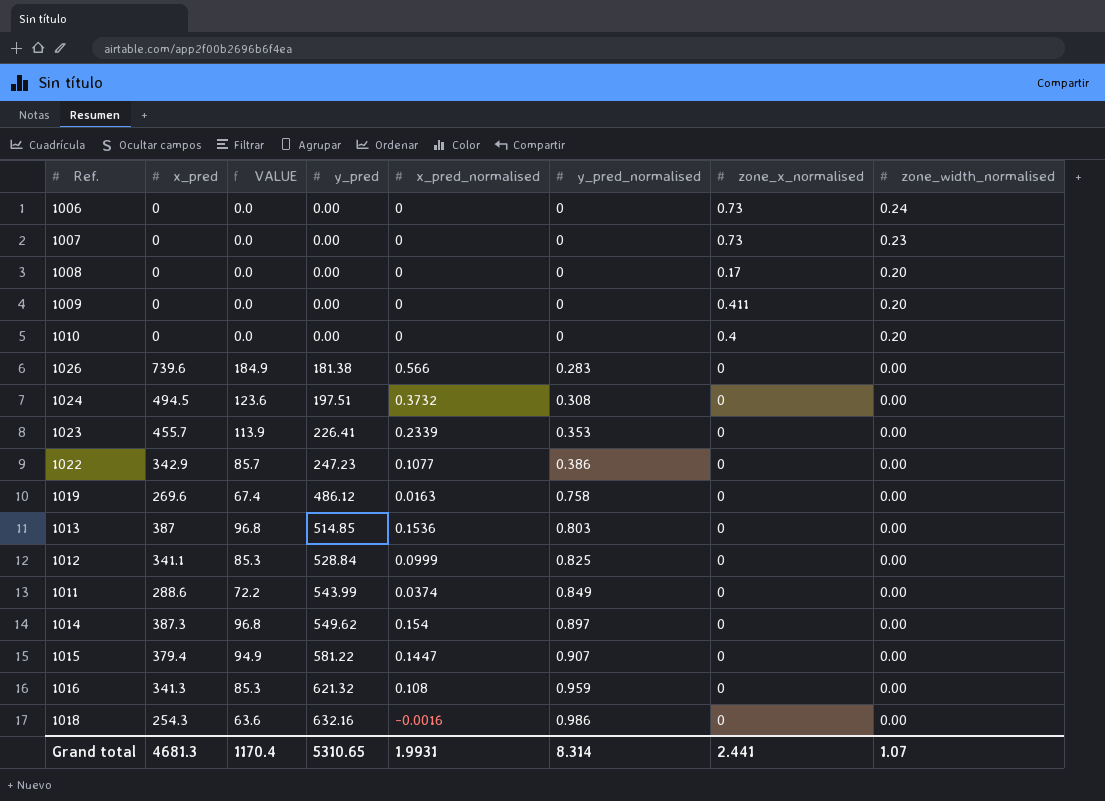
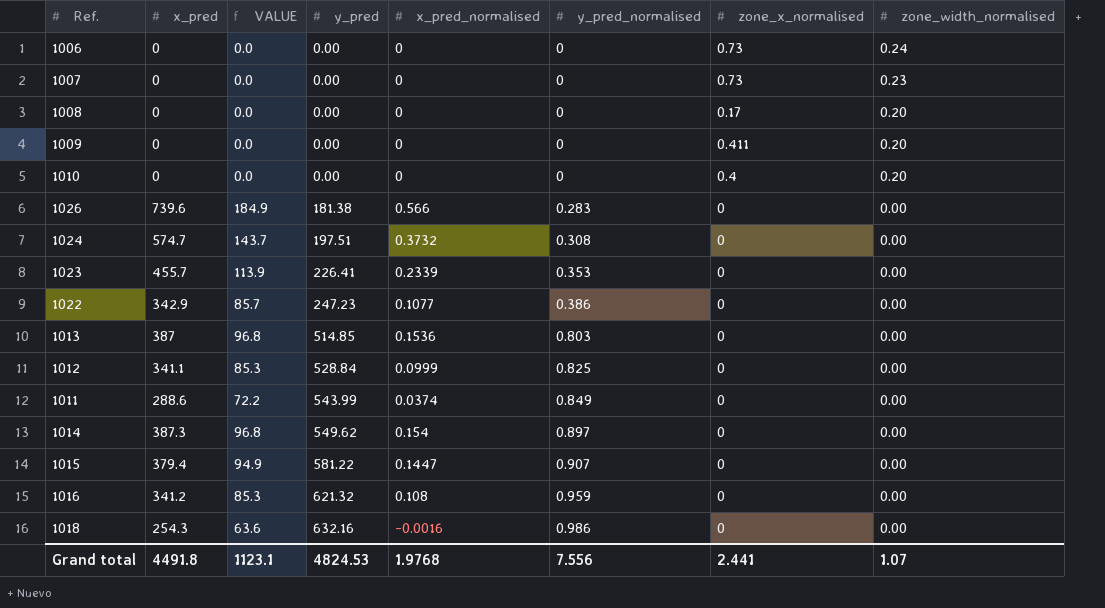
row 1019: 269.6 | 67.4 | 486.12 | 0.0163 | 0.758 | 0 | 0.00 -> none
1024 | x_pred: 494.5 -> 574.7
1024 | VALUE: 123.6 -> 143.7
1016 | x_pred: 341.3 -> 341.2
Grand total | x_pred: 4681.3 -> 4491.8
Grand total | VALUE: 1170.4 -> 1123.1
Grand total | y_pred: 5310.65 -> 4824.53
Grand total | x_pred_normalised: 1.9931 -> 1.9768
Grand total | y_pred_normalised: 8.314 -> 7.556

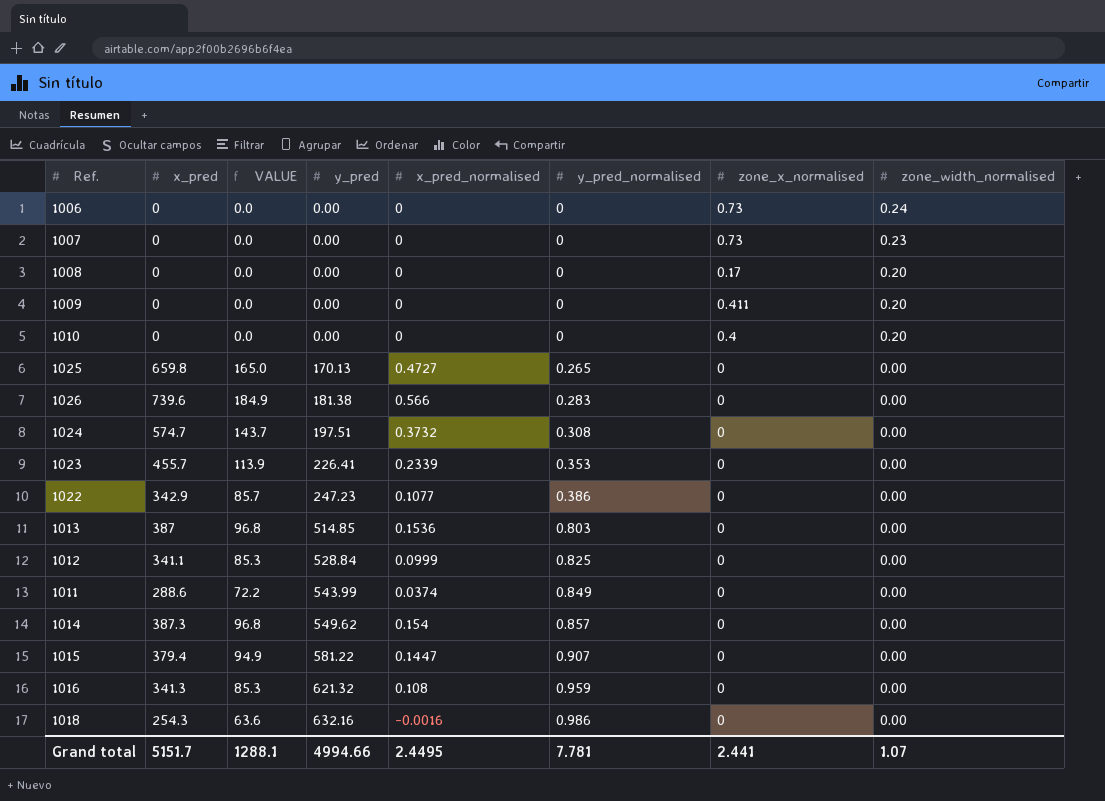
row 1025: none -> 659.8 | 165.0 | 170.13 | 0.4727 | 0.265 | 0 | 0.00
1014 | y_pred_normalised: 0.897 -> 0.857
1016 | x_pred: 341.2 -> 341.3
Grand total | x_pred: 4491.8 -> 5151.7
Grand total | VALUE: 1123.1 -> 1288.1
Grand total | y_pred: 4824.53 -> 4994.66
Grand total | x_pred_normalised: 1.9768 -> 2.4495
Grand total | y_pred_normalised: 7.556 -> 7.781

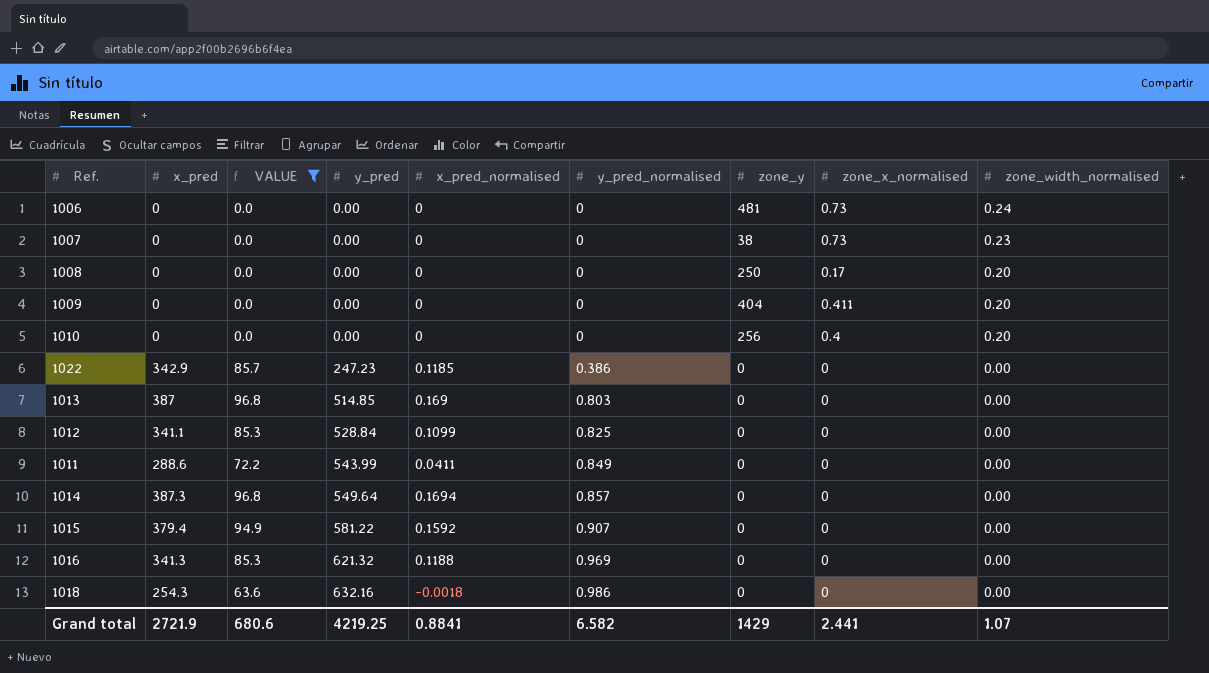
filter: none -> VALUE <= 96.8
column zone_y | position: none -> 7
1022 | x_pred_normalised: 0.1077 -> 0.1185
1013 | x_pred_normalised: 0.1536 -> 0.169
1012 | x_pred_normalised: 0.0999 -> 0.1099
1011 | x_pred_normalised: 0.0374 -> 0.0411
1014 | y_pred: 549.62 -> 549.64
1014 | x_pred_normalised: 0.154 -> 0.1694
1015 | x_pred_normalised: 0.1447 -> 0.1592
1016 | x_pred_normalised: 0.108 -> 0.1188
1016 | y_pred_normalised: 0.959 -> 0.969
1018 | x_pred_normalised: -0.0016 -> -0.0018
Grand total | x_pred: 5151.7 -> 2721.9
Grand total | VALUE: 1288.1 -> 680.6
Grand total | y_pred: 4994.66 -> 4219.25
Grand total | x_pred_normalised: 2.4495 -> 0.8841
Grand total | y_pred_normalised: 7.781 -> 6.582

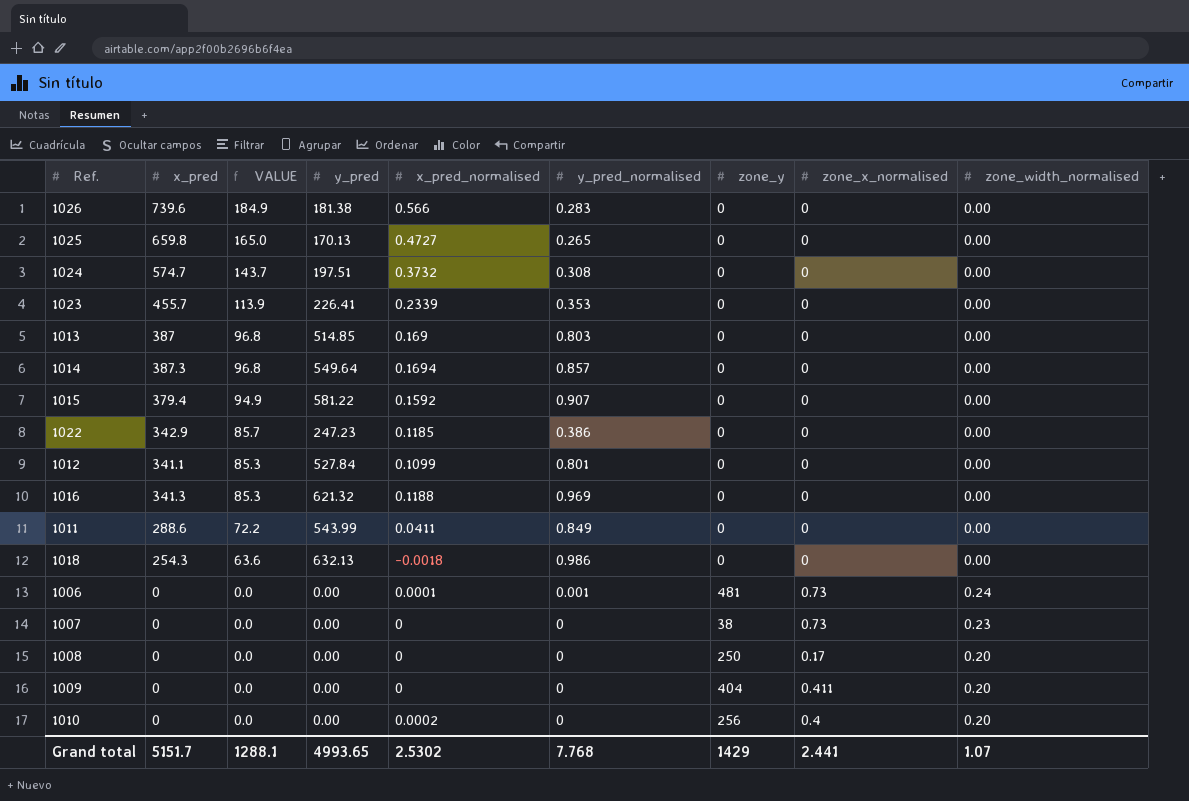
filter: VALUE <= 96.8 -> none
row order: y_pred ascending -> VALUE descending
1012 | y_pred: 528.84 -> 527.84
1012 | y_pred_normalised: 0.825 -> 0.801
1018 | y_pred: 632.16 -> 632.13
1006 | x_pred_normalised: 0 -> 0.0001
1006 | y_pred_normalised: 0 -> 0.001
1010 | x_pred_normalised: 0 -> 0.0002
Grand total | x_pred: 2721.9 -> 5151.7
Grand total | VALUE: 680.6 -> 1288.1
Grand total | y_pred: 4219.25 -> 4993.65
Grand total | x_pred_normalised: 0.8841 -> 2.5302
Grand total | y_pred_normalised: 6.582 -> 7.768

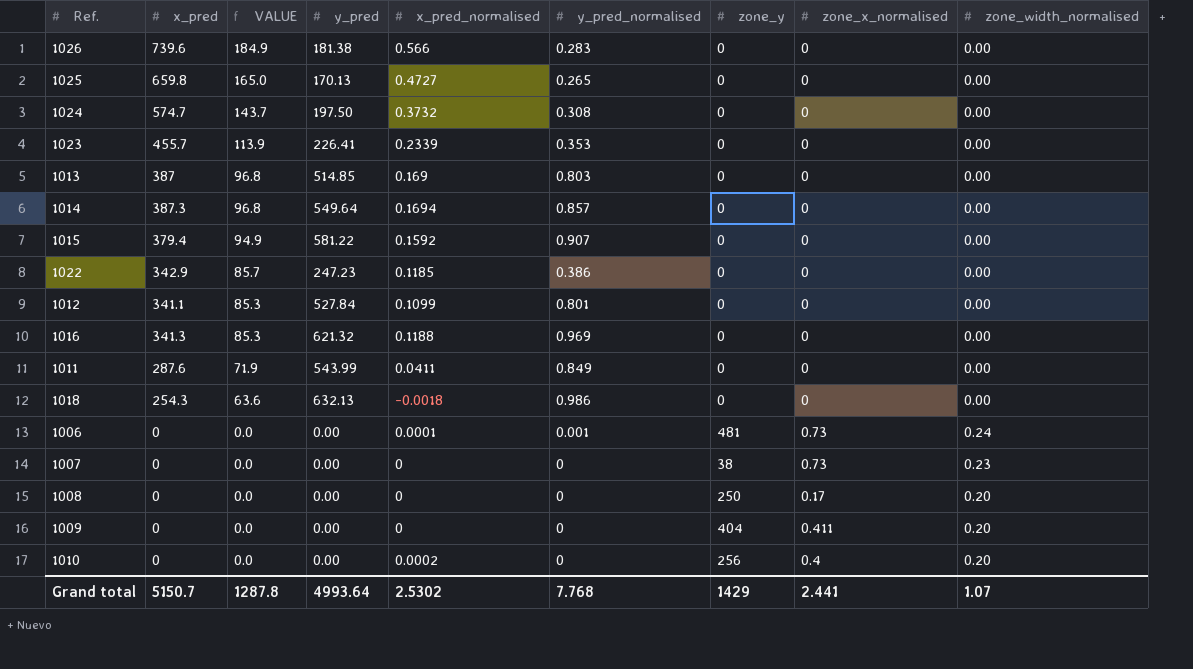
1024 | y_pred: 197.51 -> 197.50
1011 | x_pred: 288.6 -> 287.6
1011 | VALUE: 72.2 -> 71.9
Grand total | x_pred: 5151.7 -> 5150.7
Grand total | VALUE: 1288.1 -> 1287.8
Grand total | y_pred: 4993.65 -> 4993.64

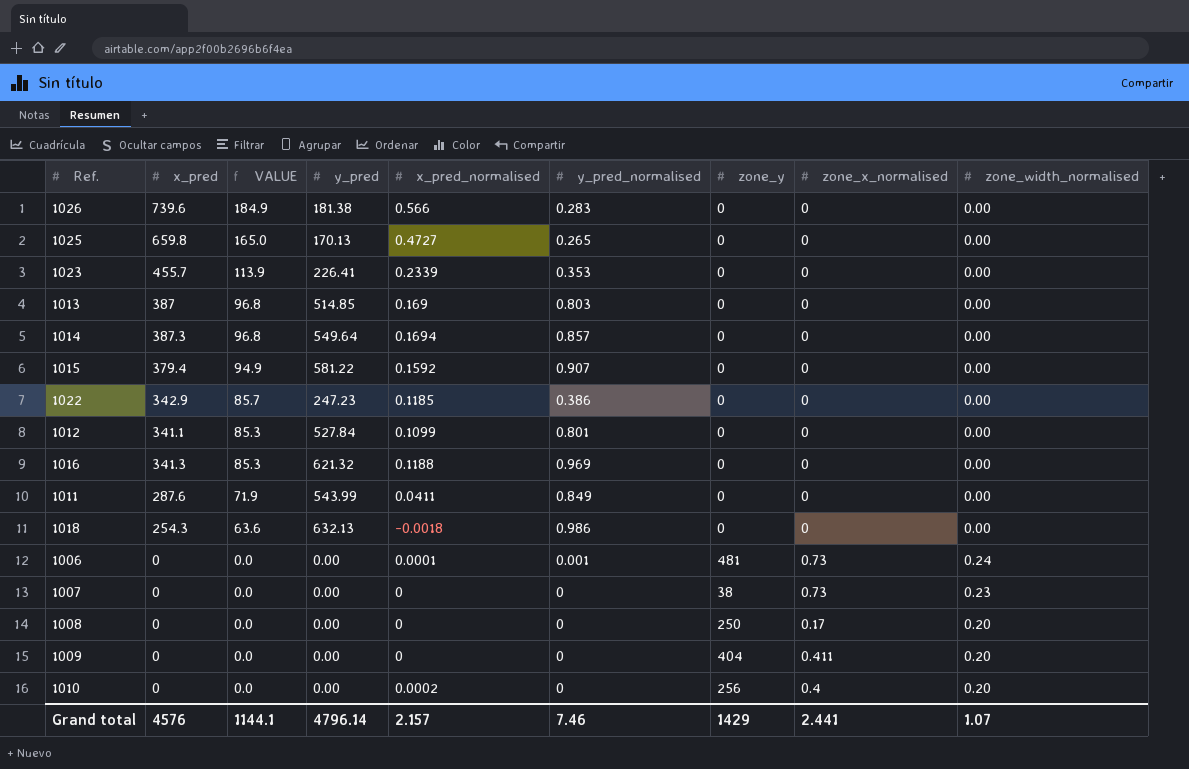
row 1024: 574.7 | 143.7 | 197.50 | 0.3732 | 0.308 | 0 | 0 | 0.00 -> none
Grand total | x_pred: 5150.7 -> 4576
Grand total | VALUE: 1287.8 -> 1144.1
Grand total | y_pred: 4993.64 -> 4796.14
Grand total | x_pred_normalised: 2.5302 -> 2.157
Grand total | y_pred_normalised: 7.768 -> 7.46

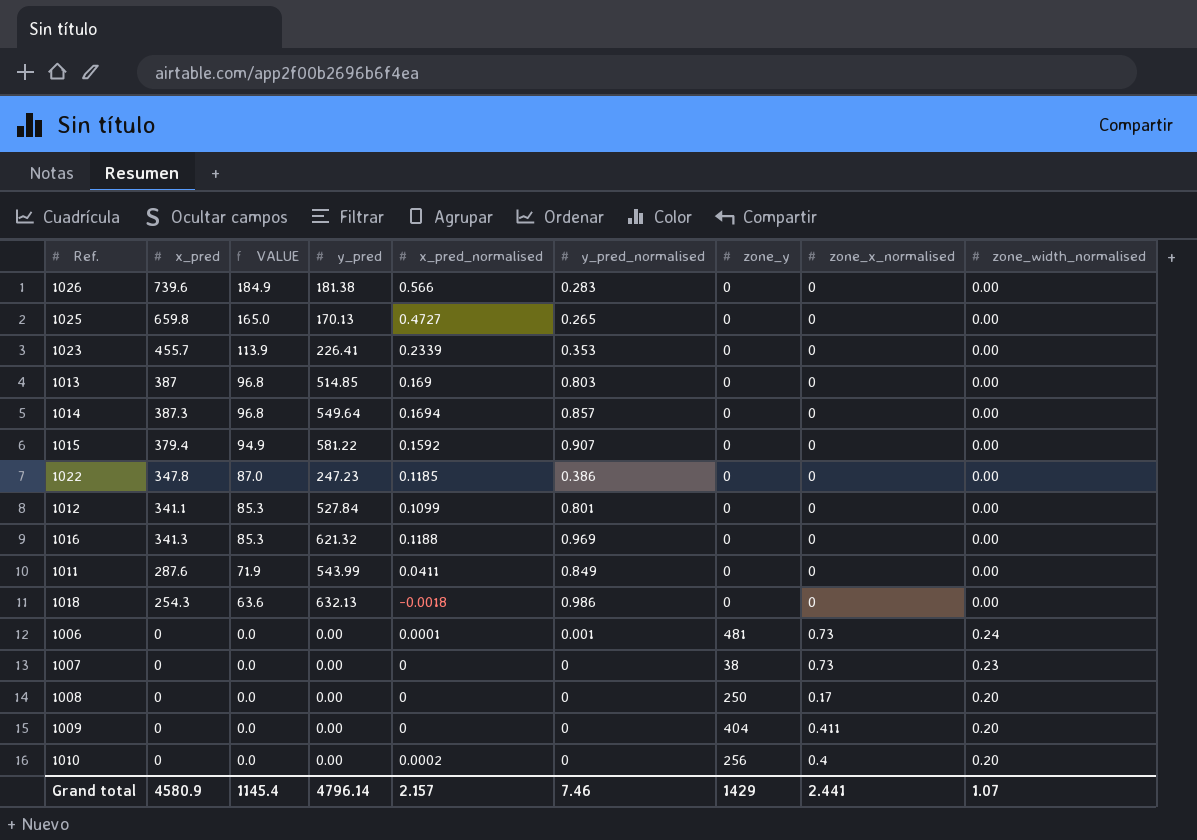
1022 | x_pred: 342.9 -> 347.8
1022 | VALUE: 85.7 -> 87.0
Grand total | x_pred: 4576 -> 4580.9
Grand total | VALUE: 1144.1 -> 1145.4

